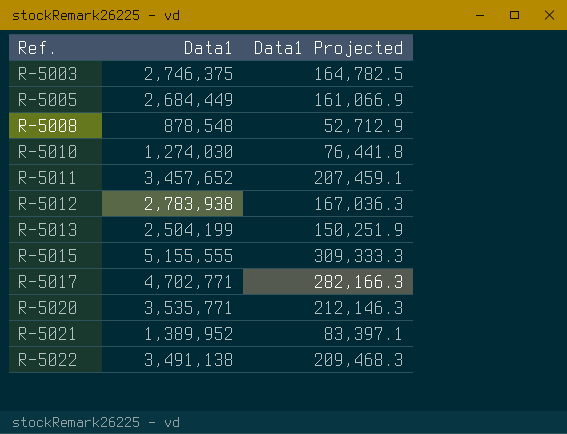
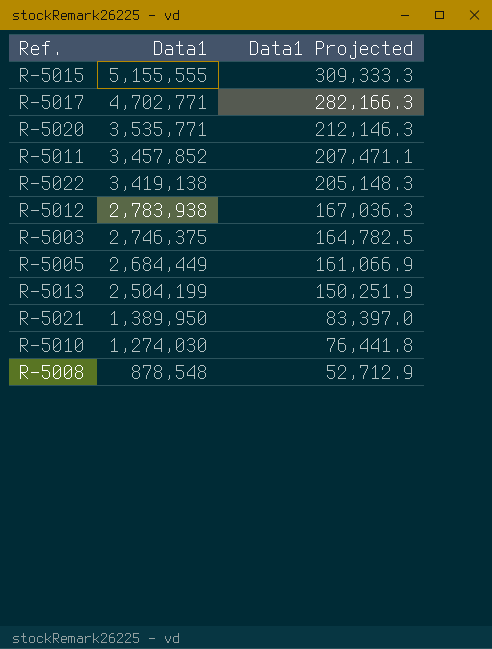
row order: Ref. ascending -> Data1 descending
R-5011 | Data1: 3,457,652 -> 3,457,852
R-5011 | Data1 Projected: 207,459.1 -> 207,471.1
R-5022 | Data1: 3,491,138 -> 3,419,138
R-5022 | Data1 Projected: 209,468.3 -> 205,148.3
R-5021 | Data1: 1,389,952 -> 1,389,950
R-5021 | Data1 Projected: 83,397.1 -> 83,397.0

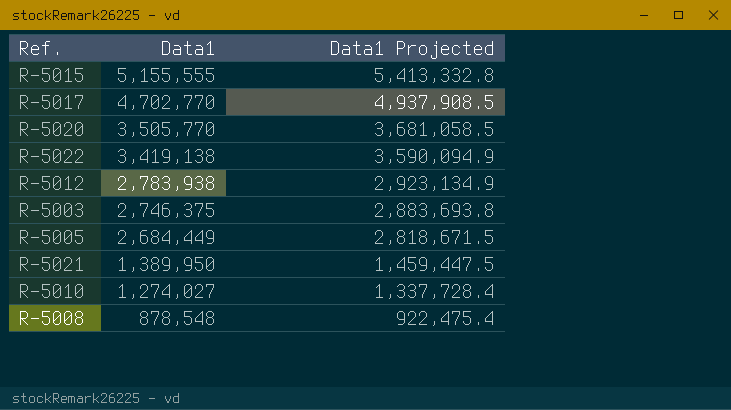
column Data1 Projected | formula: [Data1] * 0.06 -> [Data1] * 1.05
row R-5011: 3,457,852 | 207,471.1 -> none
row R-5013: 2,504,199 | 150,251.9 -> none
R-5017 | Data1: 4,702,771 -> 4,702,770
R-5020 | Data1: 3,535,771 -> 3,505,770
R-5010 | Data1: 1,274,030 -> 1,274,027

